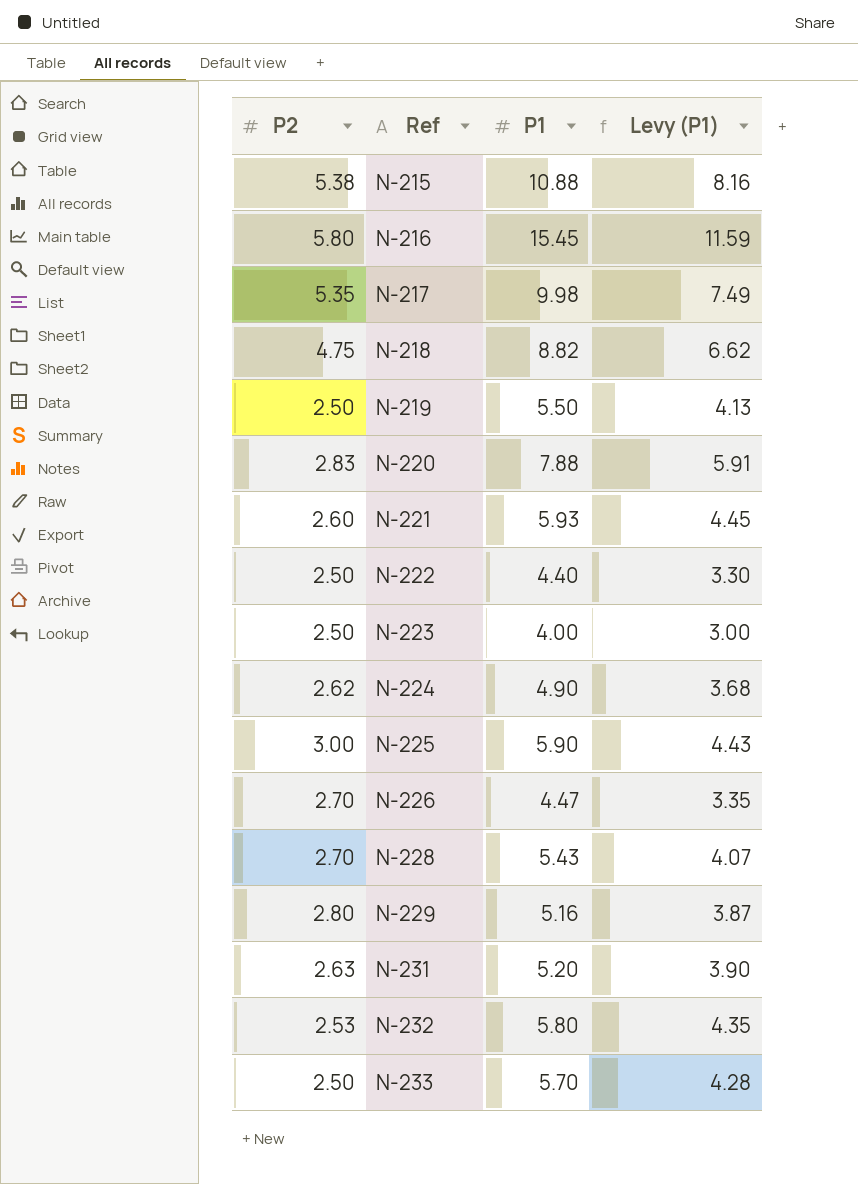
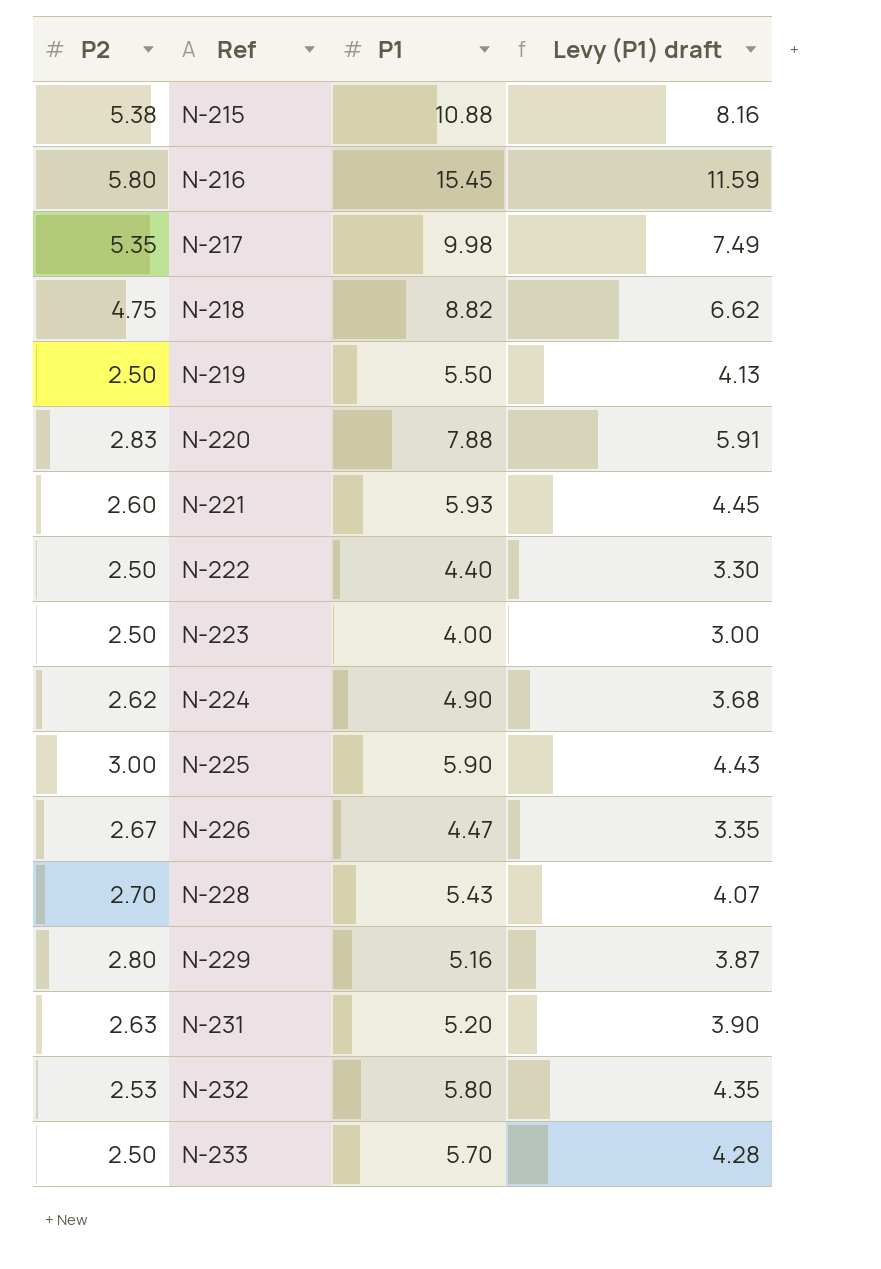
column name: Levy (P1) -> Levy (P1) draft
N-226 | P2: 2.70 -> 2.67

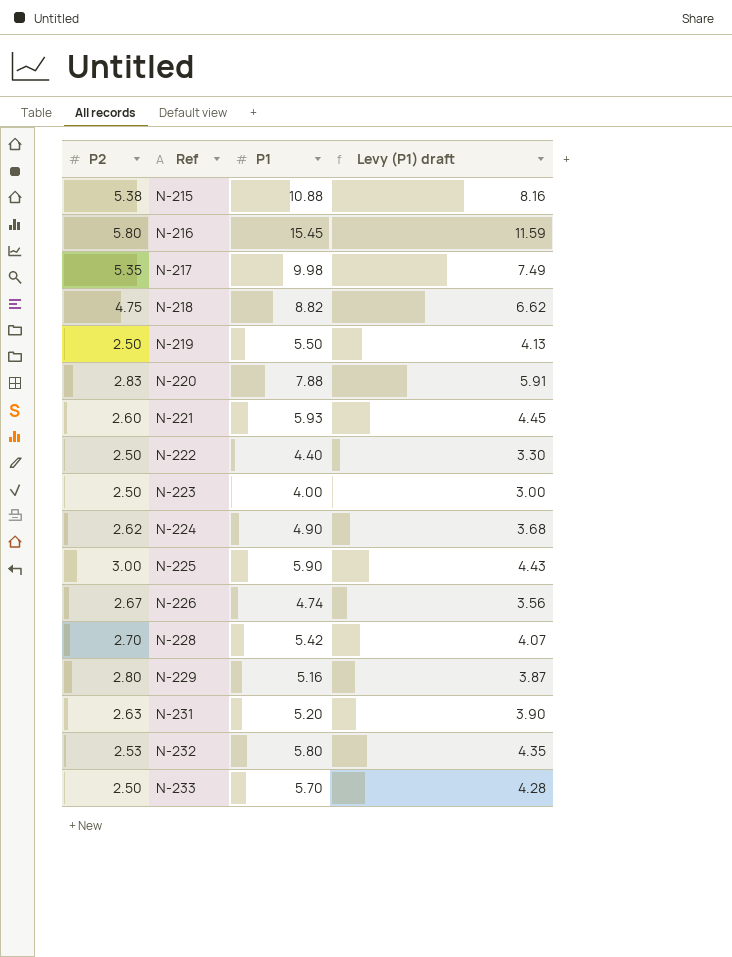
N-226 | P1: 4.47 -> 4.74
N-226 | Levy (P1) draft: 3.35 -> 3.56
N-228 | P1: 5.43 -> 5.42

